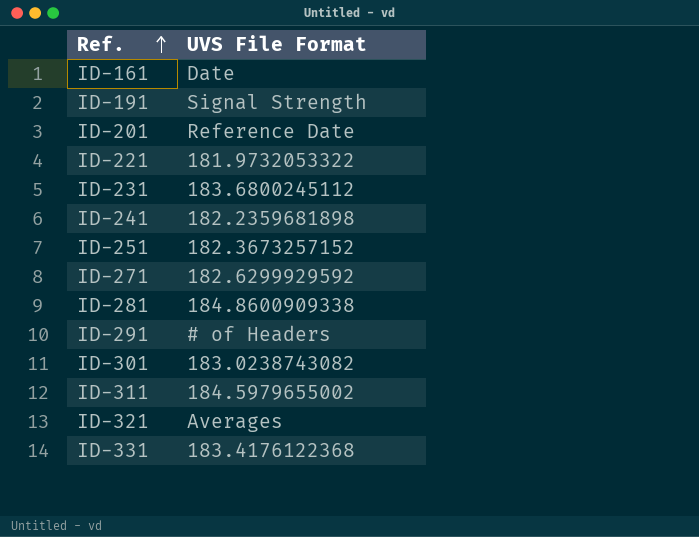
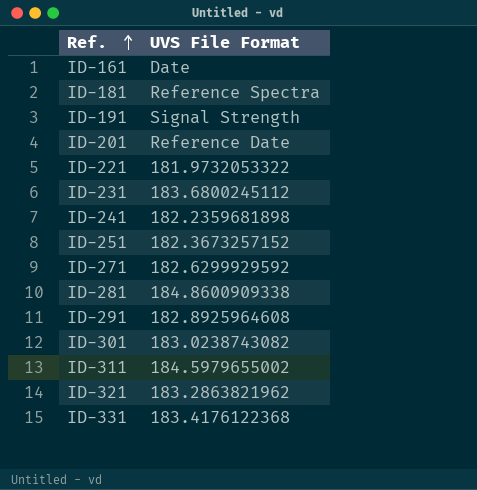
row ID-181: none -> Reference Spectra
ID-291 | UVS File Format: # of Headers -> 182.8925964608
ID-321 | UVS File Format: Averages -> 183.2863821962

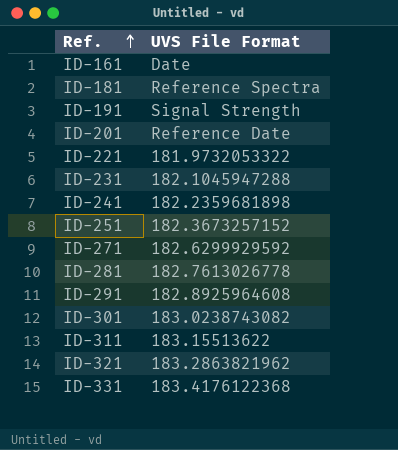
ID-231 | UVS File Format: 183.6800245112 -> 182.1045947288
ID-281 | UVS File Format: 184.8600909338 -> 182.7613026778
ID-311 | UVS File Format: 184.5979655002 -> 183.15513622

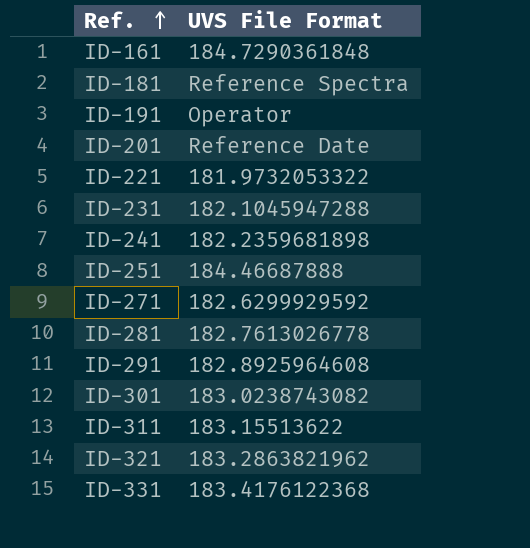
ID-161 | UVS File Format: Date -> 184.7290361848
ID-191 | UVS File Format: Signal Strength -> Operator
ID-251 | UVS File Format: 182.3673257152 -> 184.46687888

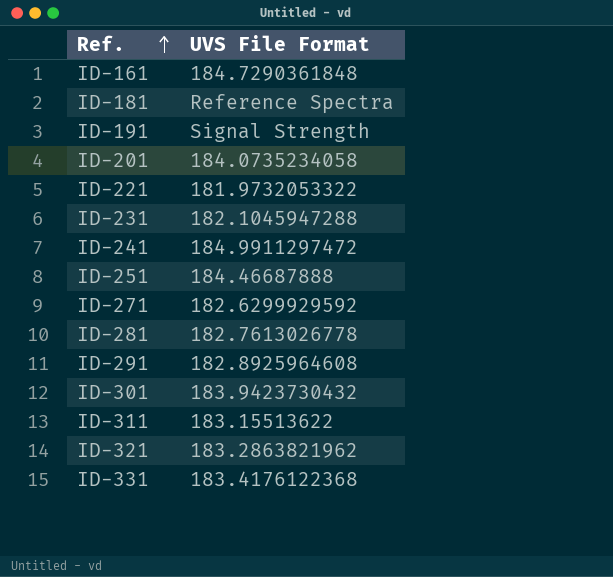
ID-191 | UVS File Format: Operator -> Signal Strength
ID-201 | UVS File Format: Reference Date -> 184.0735234058
ID-241 | UVS File Format: 182.2359681898 -> 184.9911297472
ID-301 | UVS File Format: 183.0238743082 -> 183.9423730432

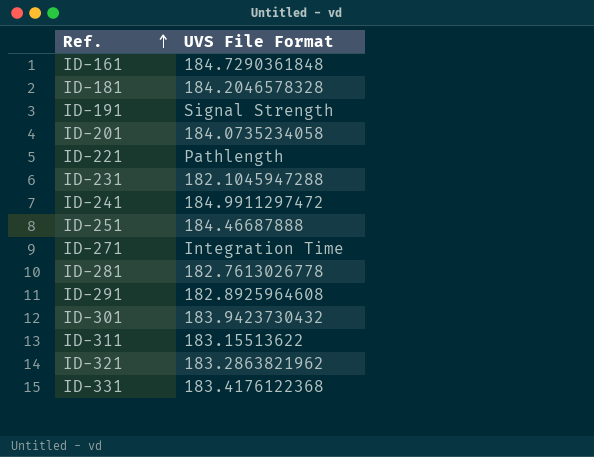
ID-181 | UVS File Format: Reference Spectra -> 184.2046578328
ID-221 | UVS File Format: 181.9732053322 -> Pathlength
ID-271 | UVS File Format: 182.6299929592 -> Integration Time

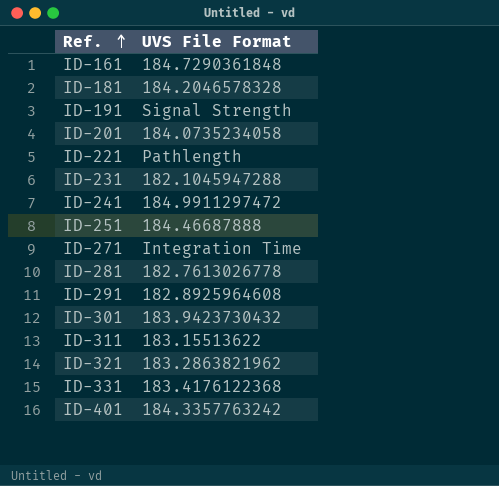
row ID-401: none -> 184.3357763242

